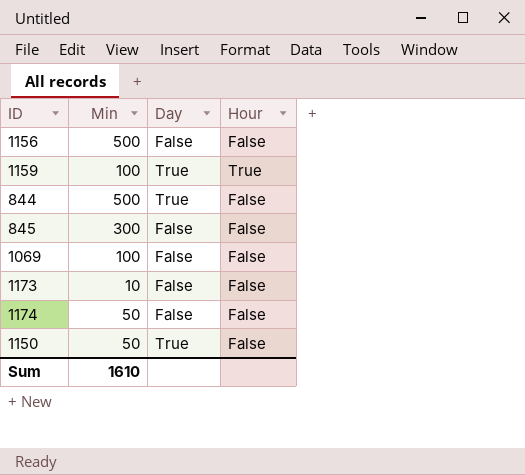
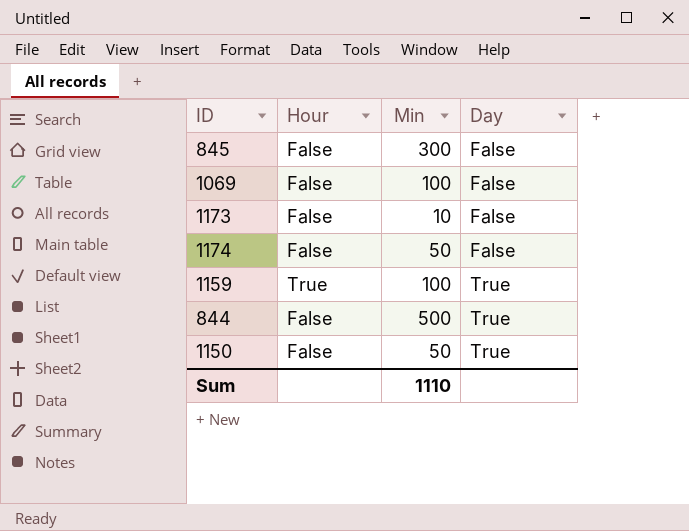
row order: none -> Day ascending
column Hour | position: 4 -> 2
row 1156: 500 | False | False -> none
Sum | Min: 1610 -> 1110

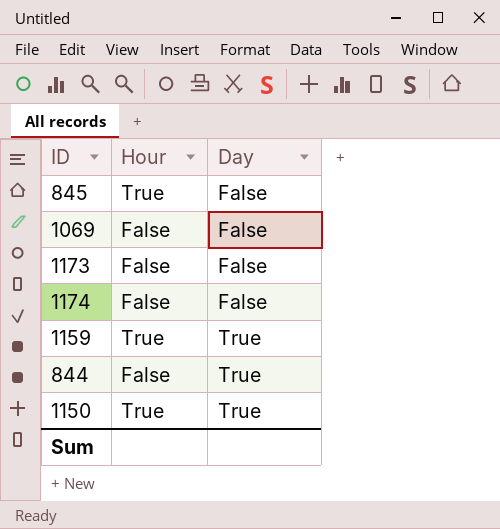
column Min | position: 3 -> none
845 | Hour: False -> True
1150 | Hour: False -> True

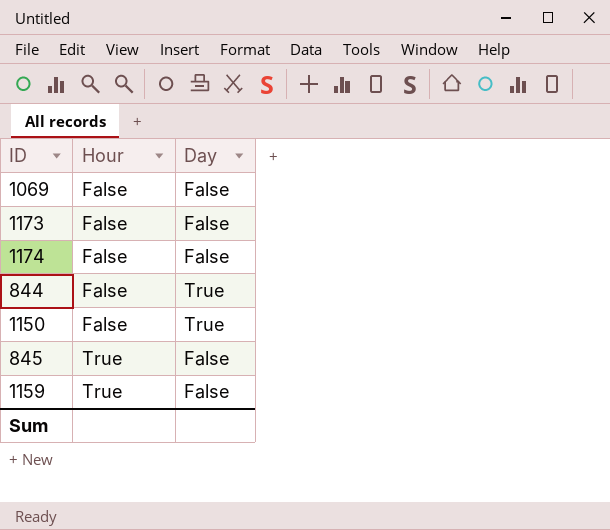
row order: Day ascending -> Hour ascending
1150 | Hour: True -> False
1159 | Day: True -> False

